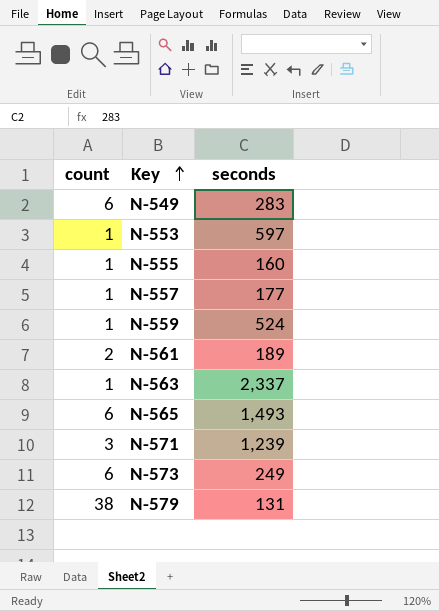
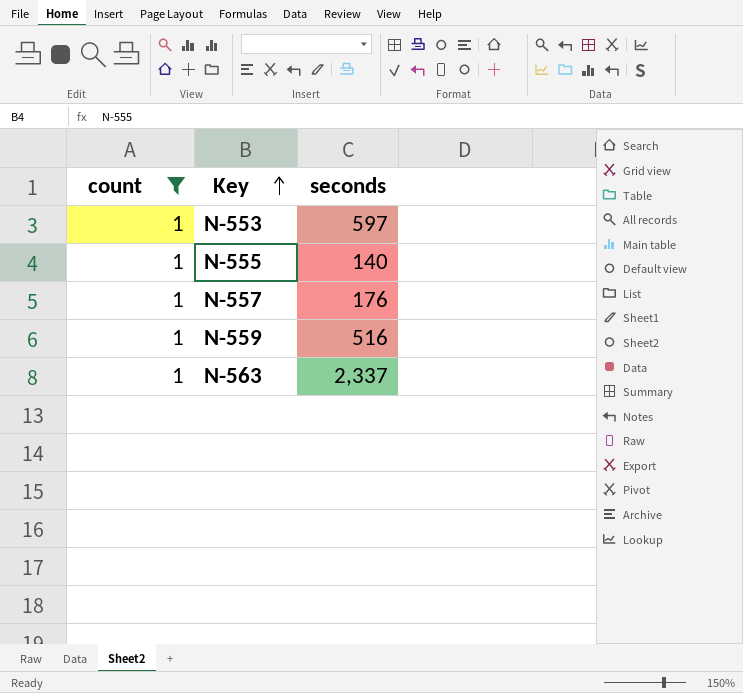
filter: none -> count = 1
N-555 | seconds: 160 -> 140
N-557 | seconds: 177 -> 176
N-559 | seconds: 524 -> 516

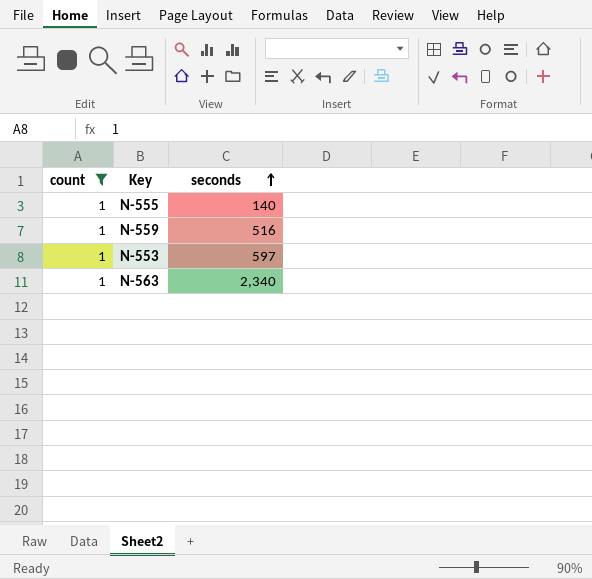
row order: Key ascending -> seconds ascending
row N-557: 1 | 176 -> none
N-563 | seconds: 2,337 -> 2,340

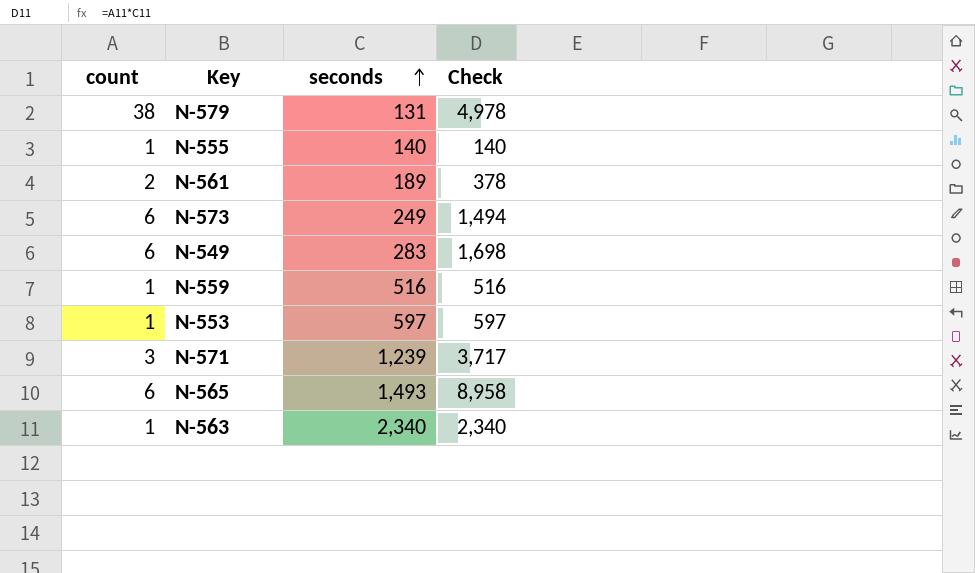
filter: count = 1 -> none
column Check | formula: none -> [count] * [seconds]

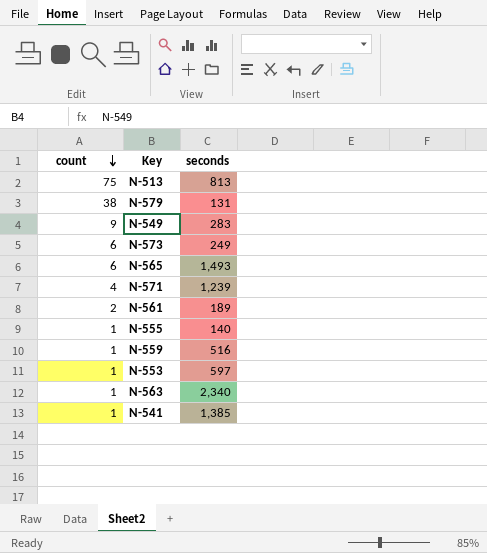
row order: seconds ascending -> count descending
column Check | formula: [count] * [seconds] -> none
row N-513: none -> 75 | 813
N-549 | count: 6 -> 9
N-571 | count: 3 -> 4
row N-541: none -> 1 | 1,385

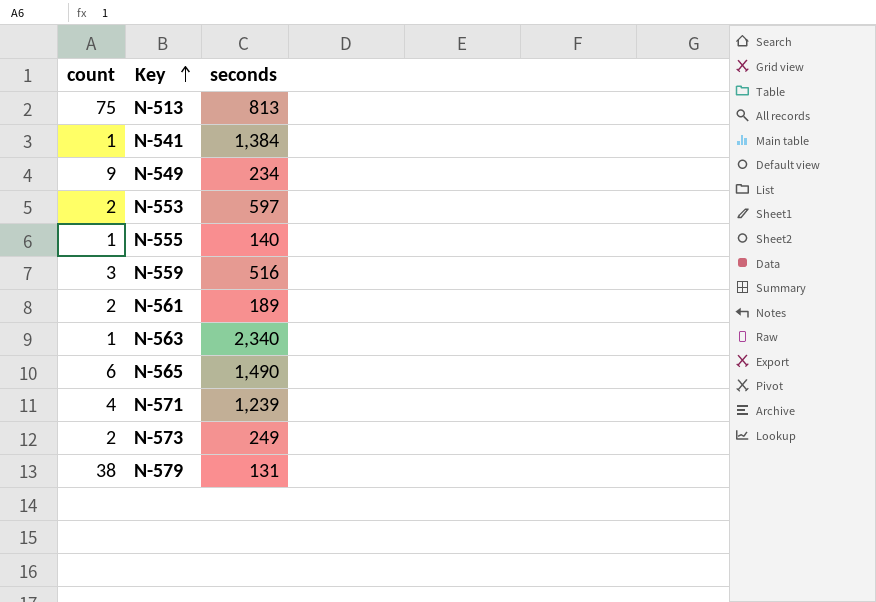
row order: count descending -> Key ascending
N-541 | seconds: 1,385 -> 1,384
N-549 | seconds: 283 -> 234
N-553 | count: 1 -> 2
N-559 | count: 1 -> 3
N-565 | seconds: 1,493 -> 1,490
N-573 | count: 6 -> 2

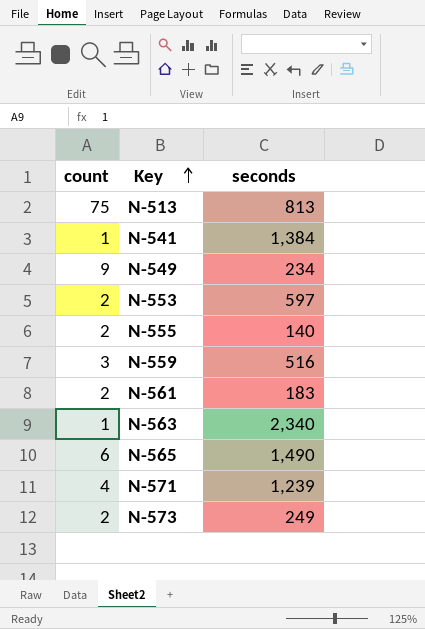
row N-579: 38 | 131 -> none
N-555 | count: 1 -> 2
N-561 | seconds: 189 -> 183

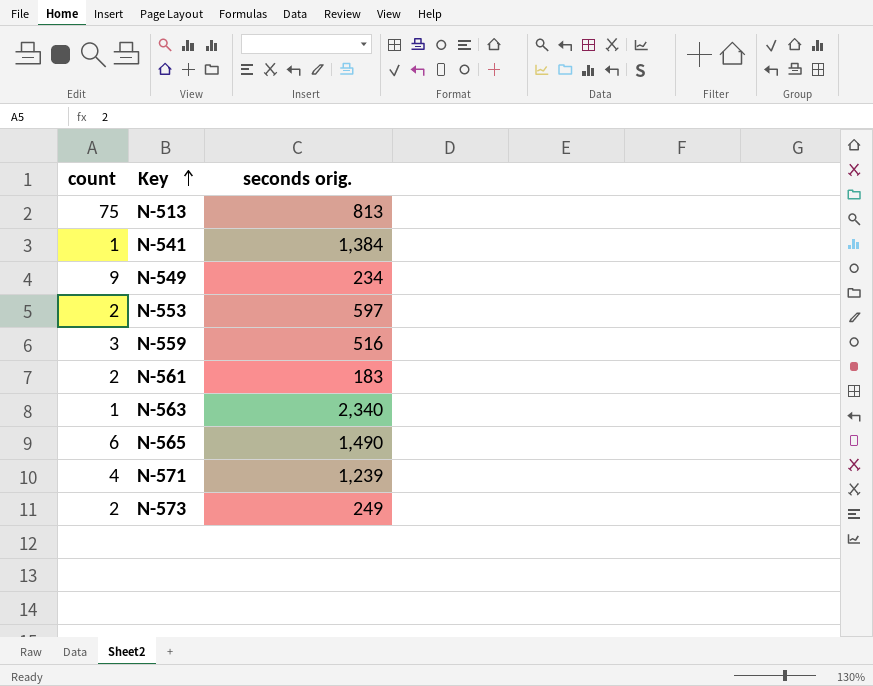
column name: seconds -> seconds orig.
row N-555: 2 | 140 -> none

